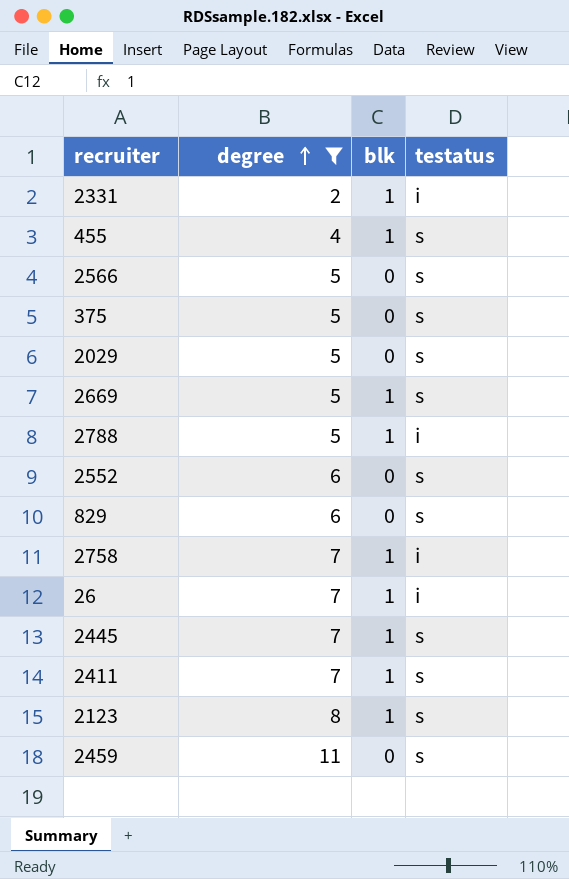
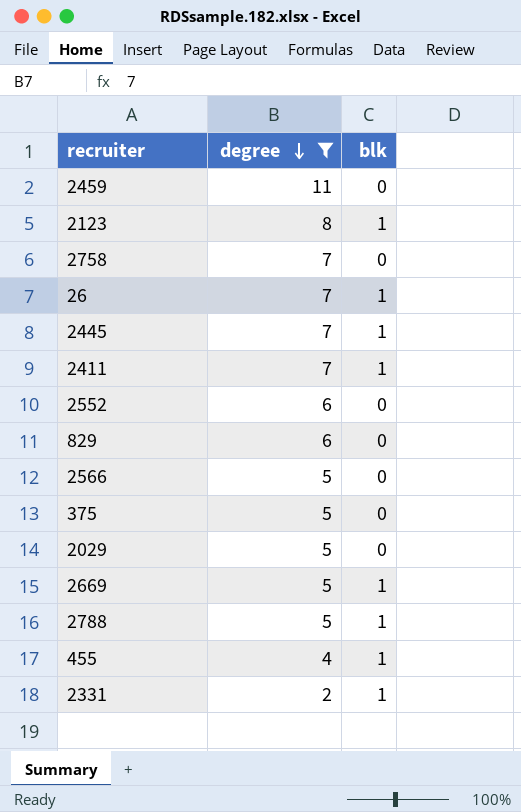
row order: degree ascending -> degree descending
column testatus | position: 4 -> none
2758 | blk: 1 -> 0

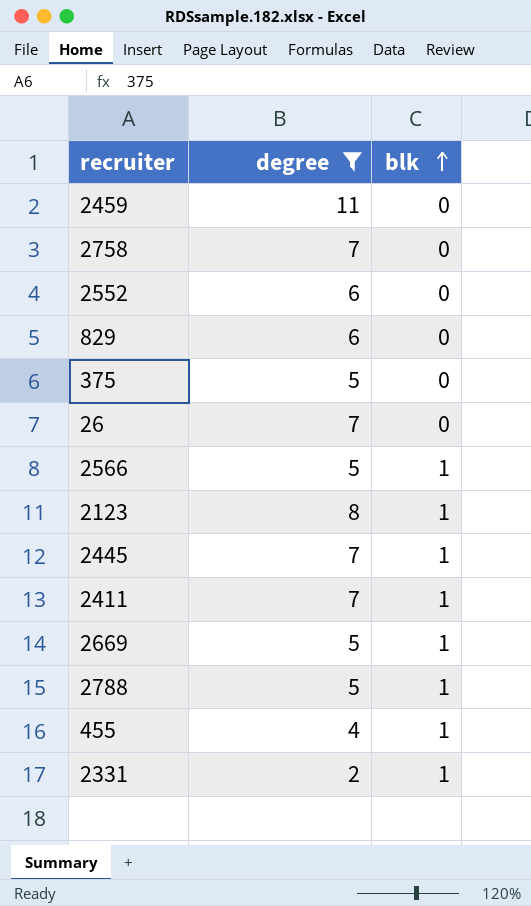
row order: degree descending -> blk ascending
row 2029: 5 | 0 -> none
26 | blk: 1 -> 0
2566 | blk: 0 -> 1

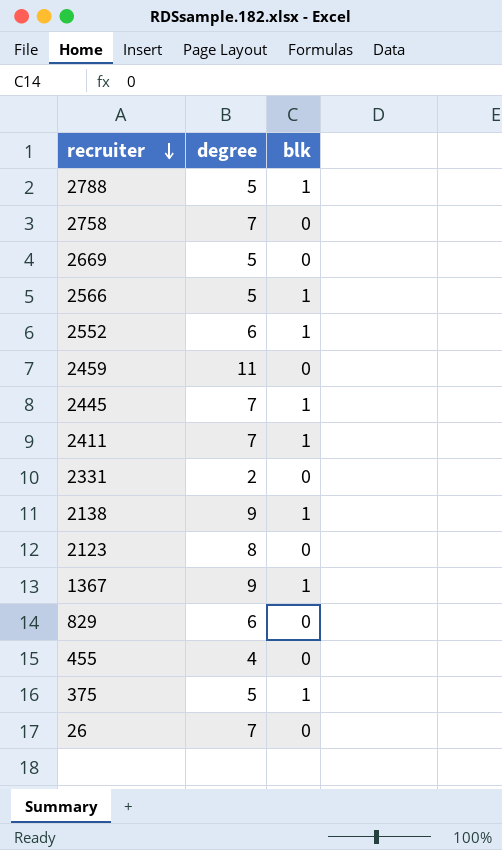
filter: degree != 9 -> none
row order: blk ascending -> recruiter descending
2669 | blk: 1 -> 0
2552 | blk: 0 -> 1
2331 | blk: 1 -> 0
2123 | blk: 1 -> 0
455 | blk: 1 -> 0
375 | blk: 0 -> 1

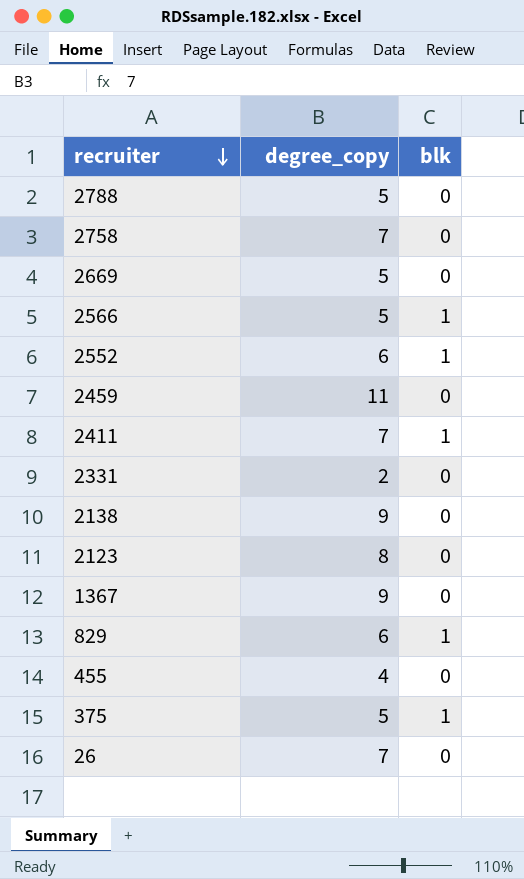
column name: degree -> degree_copy
row 2445: 7 | 1 -> none
2788 | blk: 1 -> 0
2138 | blk: 1 -> 0
1367 | blk: 1 -> 0
829 | blk: 0 -> 1

